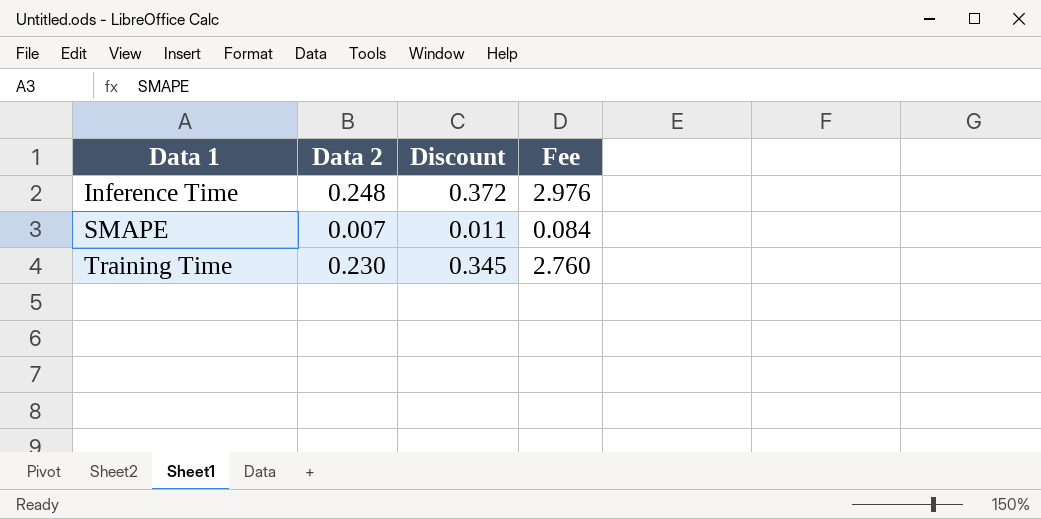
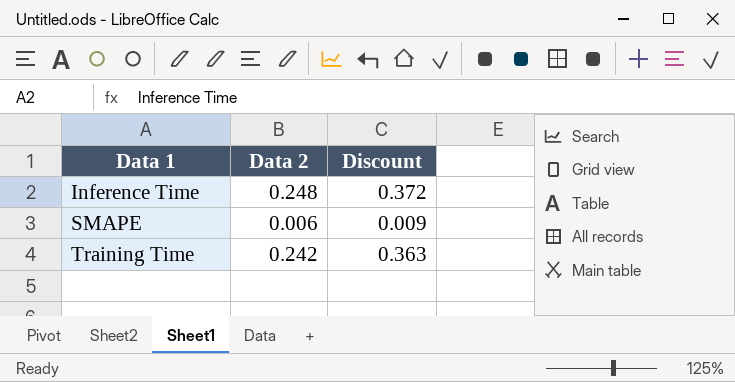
column Fee | formula: [Data 2] * 12 -> none
SMAPE | Data 2: 0.007 -> 0.006
SMAPE | Discount: 0.011 -> 0.009
Training Time | Data 2: 0.230 -> 0.242
Training Time | Discount: 0.345 -> 0.363

